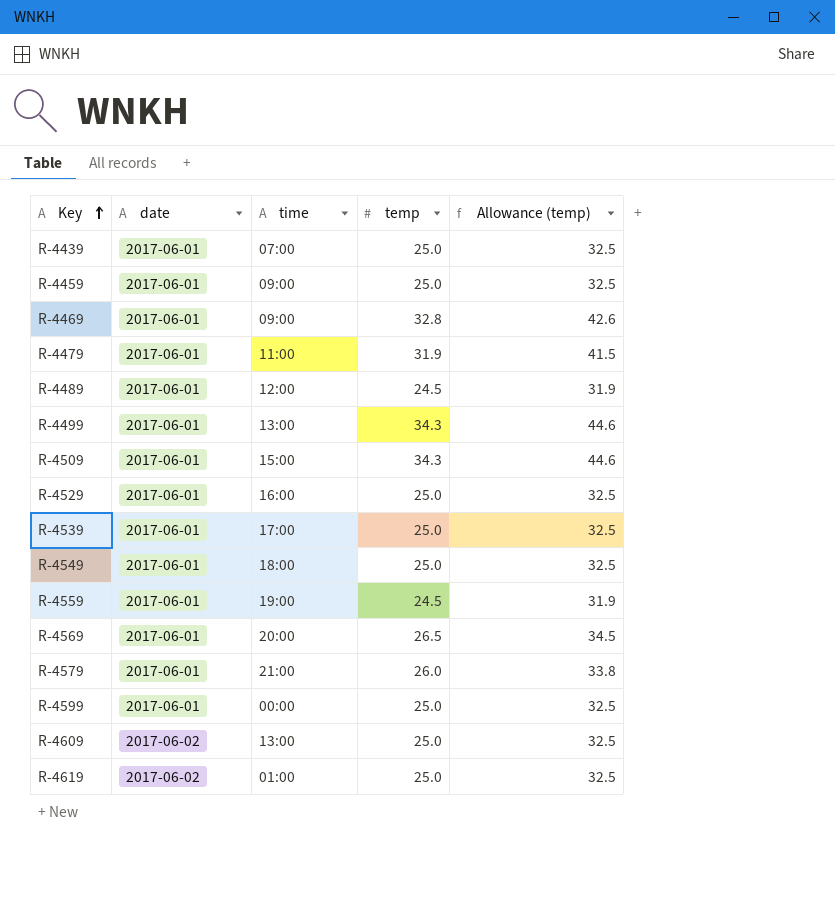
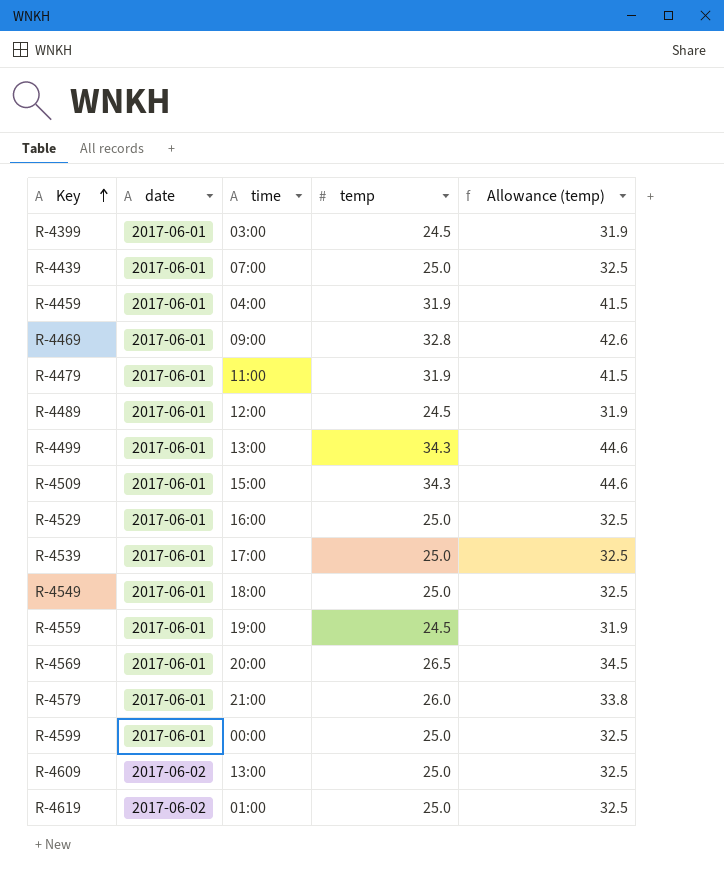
row R-4399: none -> 2017-06-01 | 03:00 | 24.5 | 31.9
R-4459 | time: 09:00 -> 04:00
R-4459 | temp: 25.0 -> 31.9
R-4459 | Allowance (temp): 32.5 -> 41.5

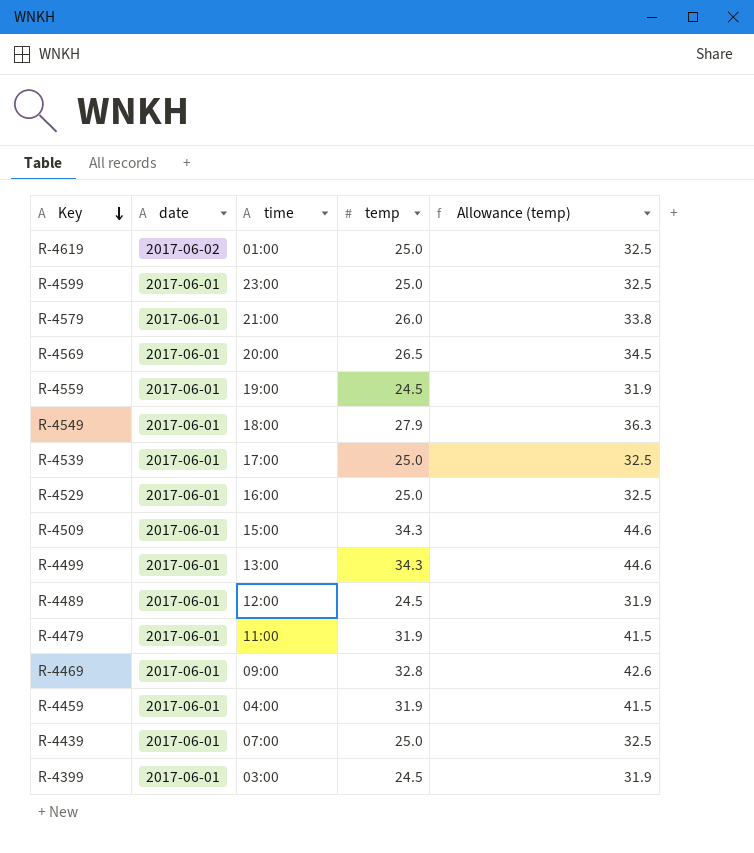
row order: Key ascending -> Key descending
row R-4609: 2017-06-02 | 13:00 | 25.0 | 32.5 -> none
R-4599 | time: 00:00 -> 23:00
R-4549 | temp: 25.0 -> 27.9
R-4549 | Allowance (temp): 32.5 -> 36.3

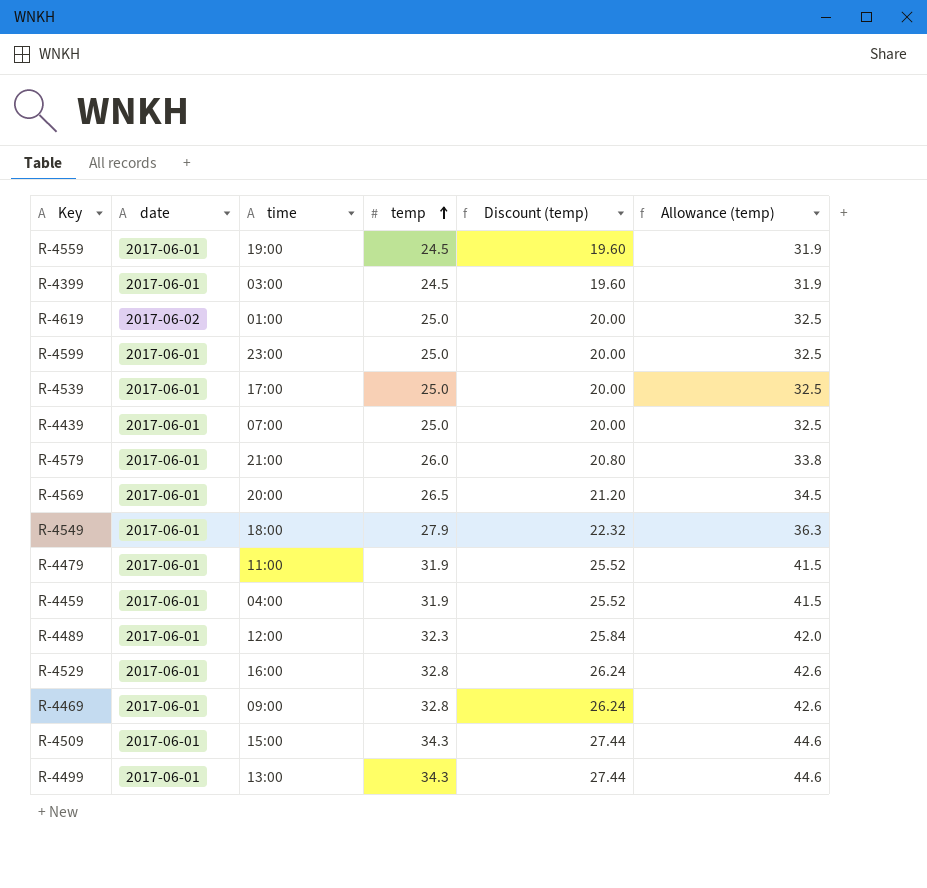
row order: Key descending -> temp ascending
column Discount (temp) | formula: none -> [temp] * 0.8
R-4489 | temp: 24.5 -> 32.3
R-4489 | Allowance (temp): 31.9 -> 42.0
R-4529 | temp: 25.0 -> 32.8
R-4529 | Allowance (temp): 32.5 -> 42.6

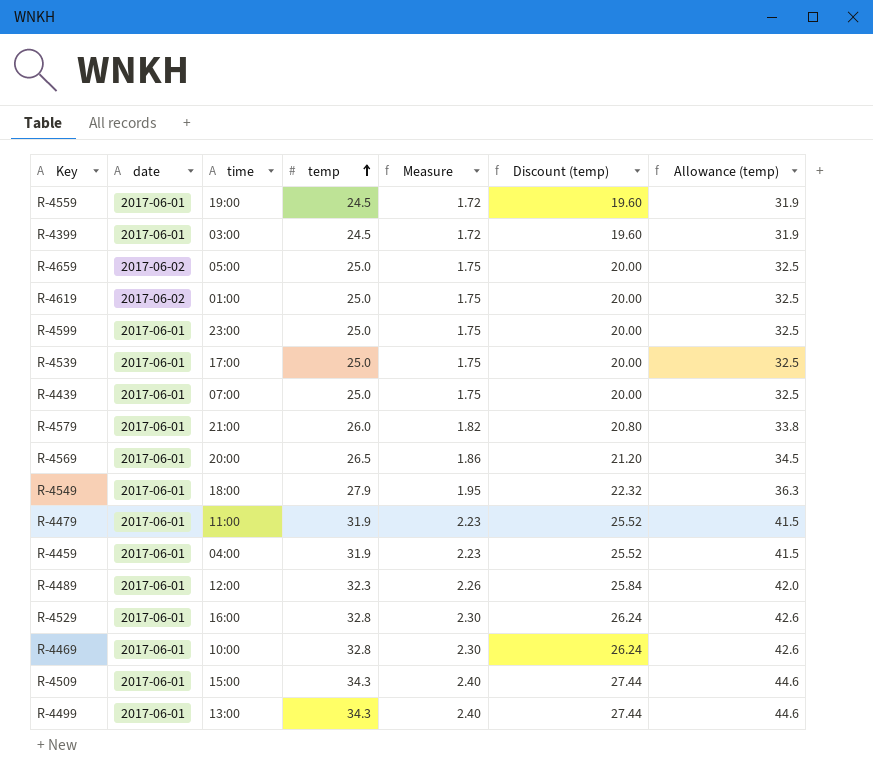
column Measure | formula: none -> [temp] * 0.07
row R-4659: none -> 2017-06-02 | 05:00 | 25.0 | 1.75 | 20.00 | 32.5
R-4469 | time: 09:00 -> 10:00

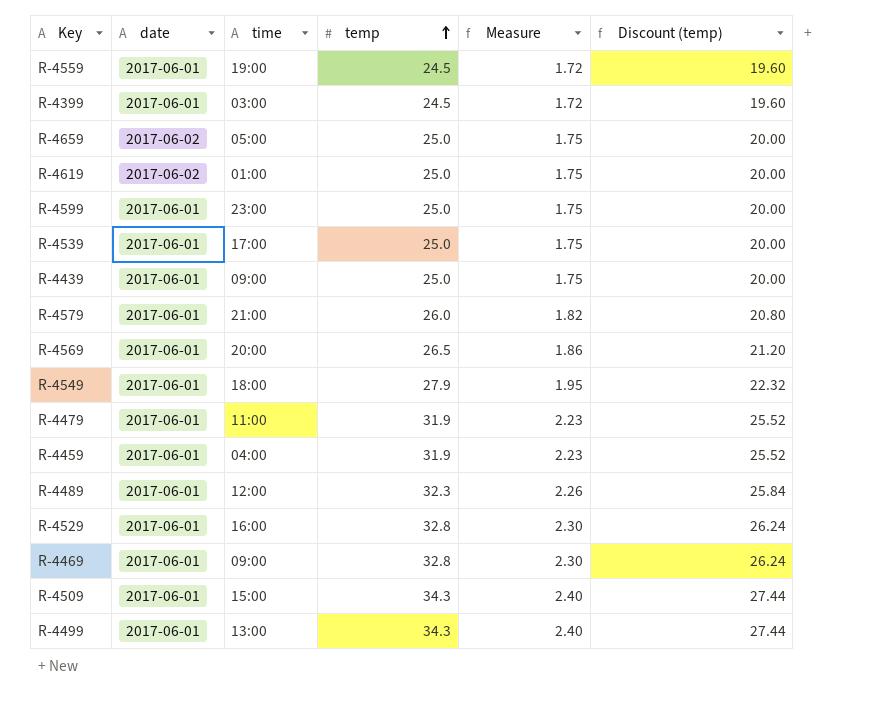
column Allowance (temp) | formula: [temp] * 1.3 -> none
R-4439 | time: 07:00 -> 09:00
R-4469 | time: 10:00 -> 09:00

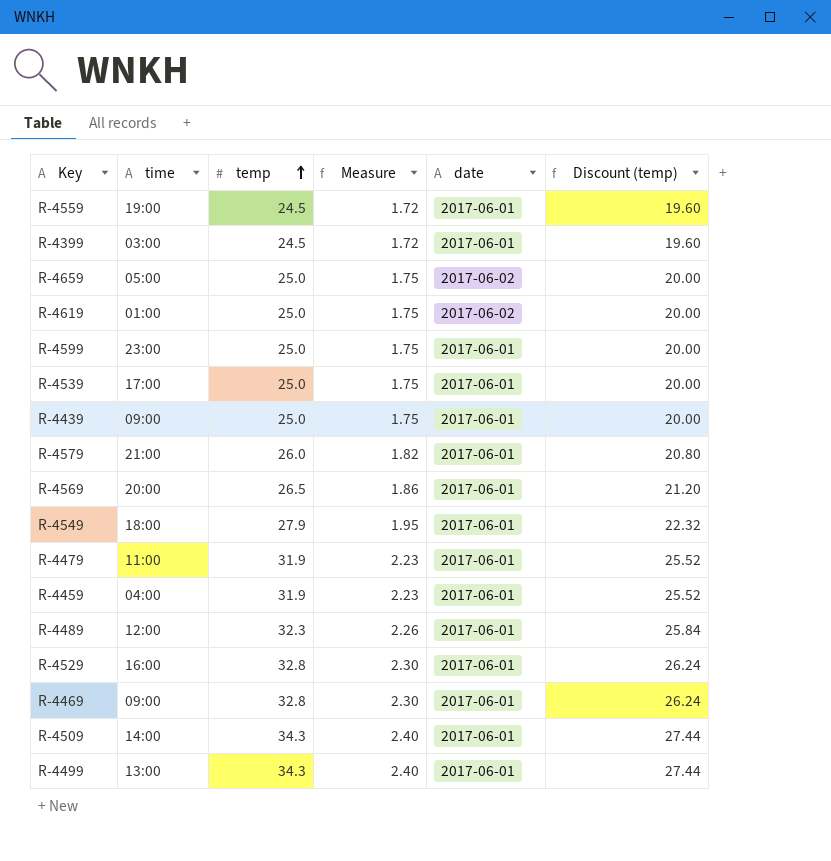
column date | position: 2 -> 5
R-4509 | time: 15:00 -> 14:00

